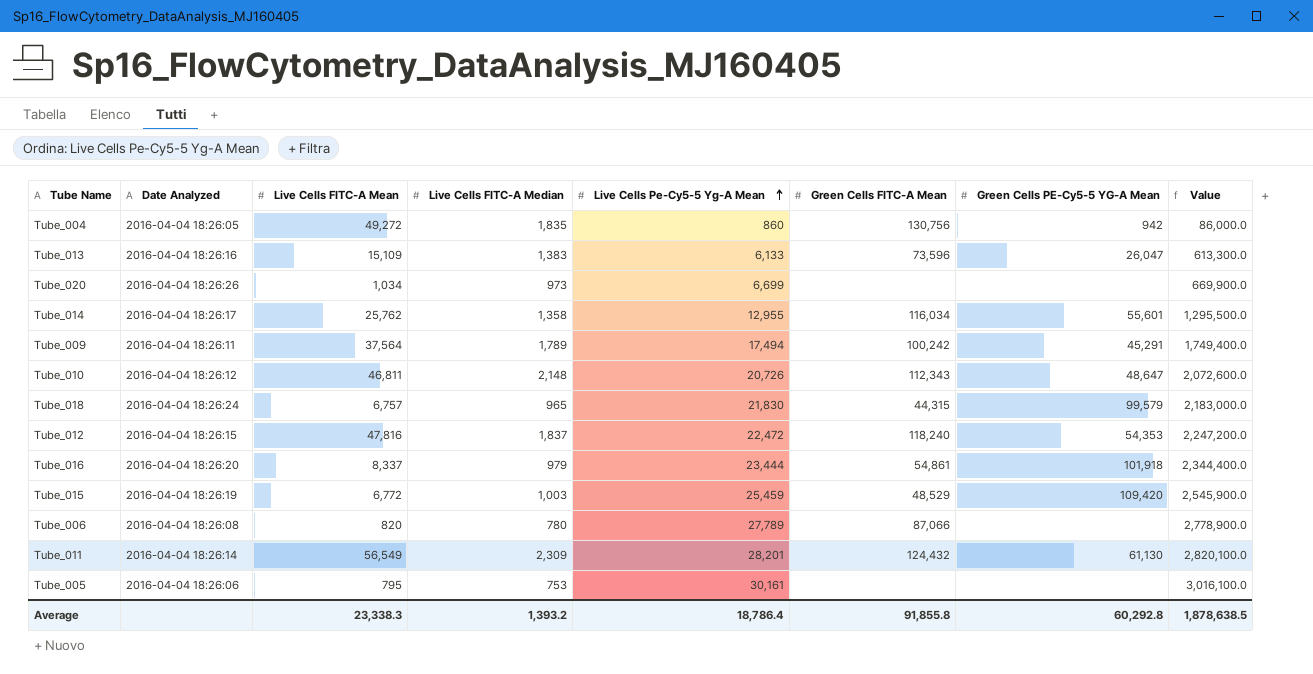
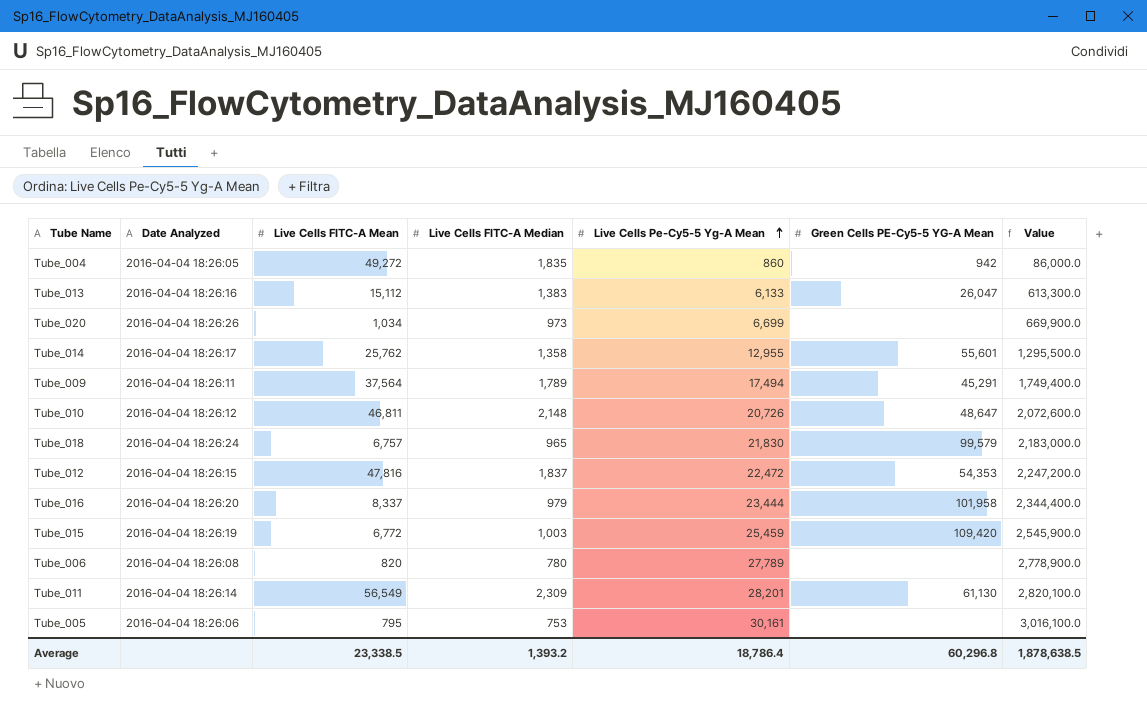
column Green Cells FITC-A Mean | position: 6 -> none
Tube_013 | Live Cells FITC-A Mean: 15,109 -> 15,112
Tube_016 | Green Cells PE-Cy5-5 YG-A Mean: 101,918 -> 101,958
Average | Live Cells FITC-A Mean: 23,338.3 -> 23,338.5
Average | Green Cells PE-Cy5-5 YG-A Mean: 60,292.8 -> 60,296.8

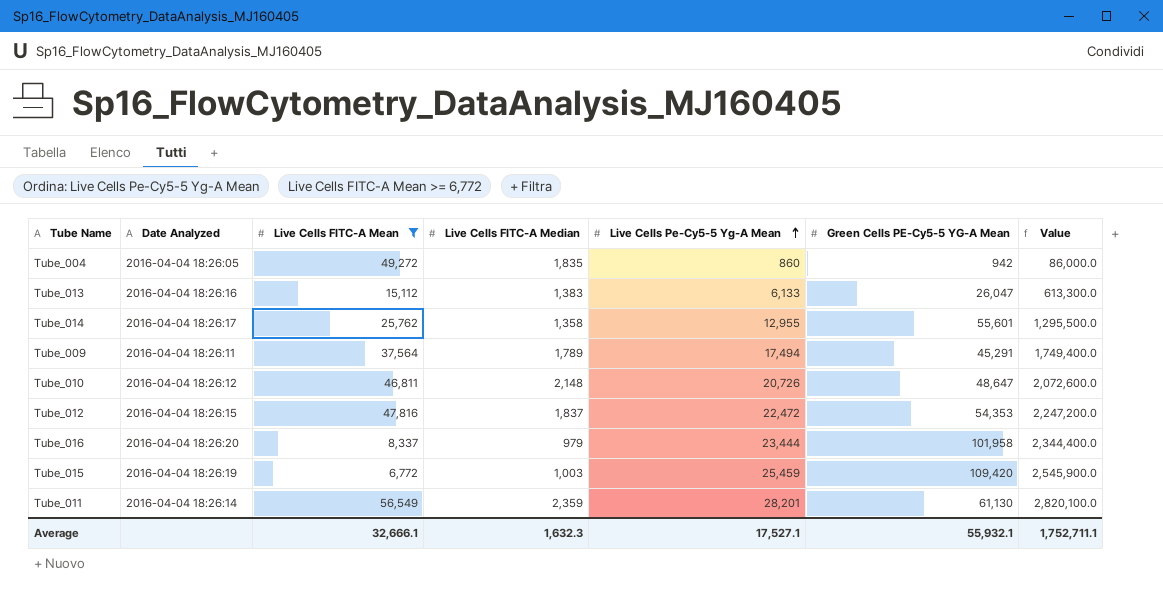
filter: none -> Live Cells FITC-A Mean >= 6,772
Tube_011 | Live Cells FITC-A Median: 2,309 -> 2,359
Average | Live Cells FITC-A Mean: 23,338.5 -> 32,666.1
Average | Live Cells FITC-A Median: 1,393.2 -> 1,632.3
Average | Live Cells Pe-Cy5-5 Yg-A Mean: 18,786.4 -> 17,527.1
Average | Green Cells PE-Cy5-5 YG-A Mean: 60,296.8 -> 55,932.1
Average | Value: 1,878,638.5 -> 1,752,711.1

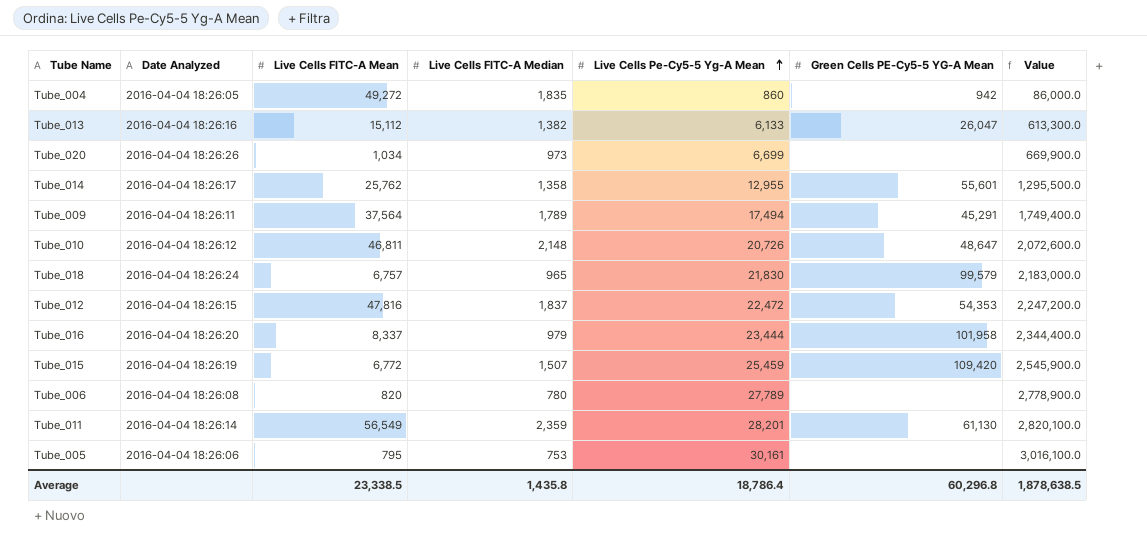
filter: Live Cells FITC-A Mean >= 6,772 -> none
Tube_013 | Live Cells FITC-A Median: 1,383 -> 1,382
Tube_015 | Live Cells FITC-A Median: 1,003 -> 1,507
Average | Live Cells FITC-A Mean: 32,666.1 -> 23,338.5
Average | Live Cells FITC-A Median: 1,632.3 -> 1,435.8
Average | Live Cells Pe-Cy5-5 Yg-A Mean: 17,527.1 -> 18,786.4
Average | Green Cells PE-Cy5-5 YG-A Mean: 55,932.1 -> 60,296.8
Average | Value: 1,752,711.1 -> 1,878,638.5

